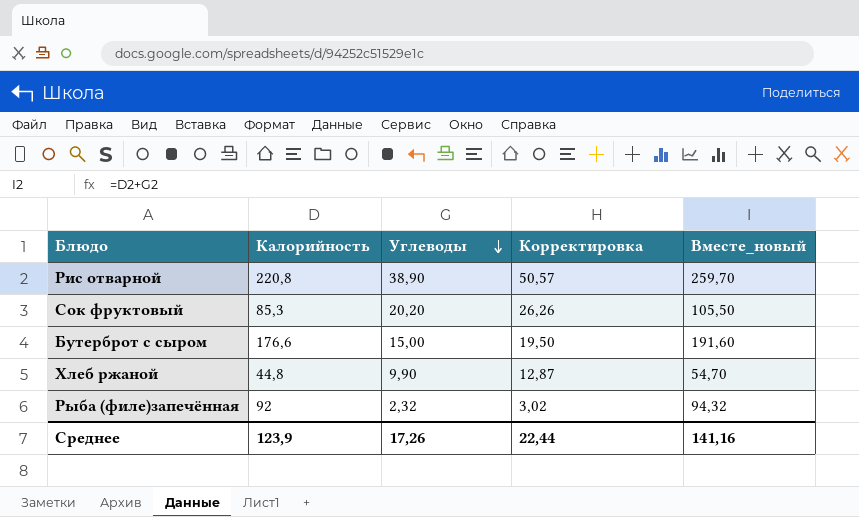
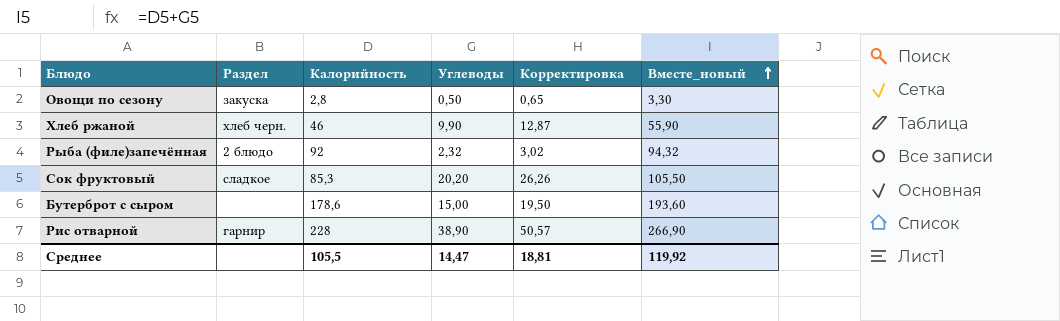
row order: Углеводы descending -> Вместе_новый ascending
column Раздел | position: none -> 2
row Овощи по сезону: none -> закуска | 2,8 | 0,50 | 0,65 | 3,30
Хлеб ржаной | Калорийность: 44,8 -> 46
Хлеб ржаной | Вместе_новый: 54,70 -> 55,90
Бутерброт с сыром | Калорийность: 176,6 -> 178,6
Бутерброт с сыром | Вместе_новый: 191,60 -> 193,60
Рис отварной | Калорийность: 220,8 -> 228
Рис отварной | Вместе_новый: 259,70 -> 266,90
Среднее | Калорийность: 123,9 -> 105,5
Среднее | Углеводы: 17,26 -> 14,47
Среднее | Корректировка: 22,44 -> 18,81
Среднее | Вместе_новый: 141,16 -> 119,92

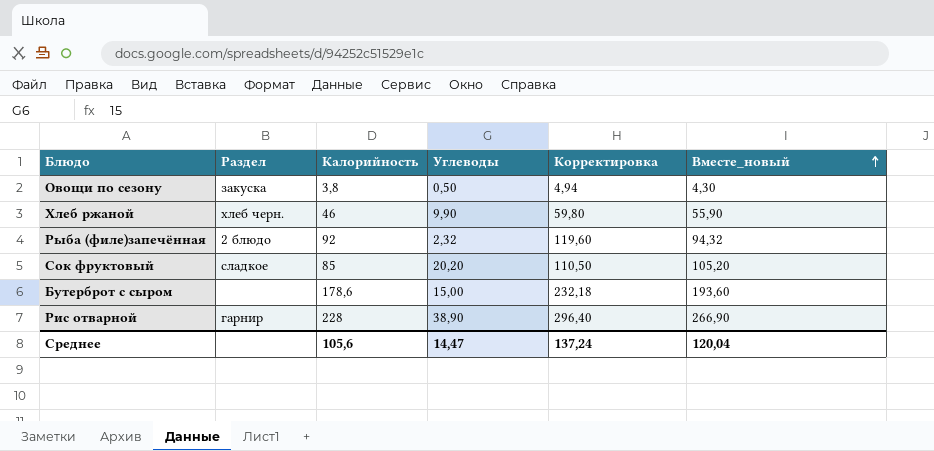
column Корректировка | formula: [Углеводы] * 1,3 -> [Калорийность] * 1,3
Овощи по сезону | Калорийность: 2,8 -> 3,8
Овощи по сезону | Вместе_новый: 3,30 -> 4,30
Сок фруктовый | Калорийность: 85,3 -> 85
Сок фруктовый | Вместе_новый: 105,50 -> 105,20
Среднее | Калорийность: 105,5 -> 105,6
Среднее | Корректировка: 18,81 -> 137,24
Среднее | Вместе_новый: 119,92 -> 120,04

